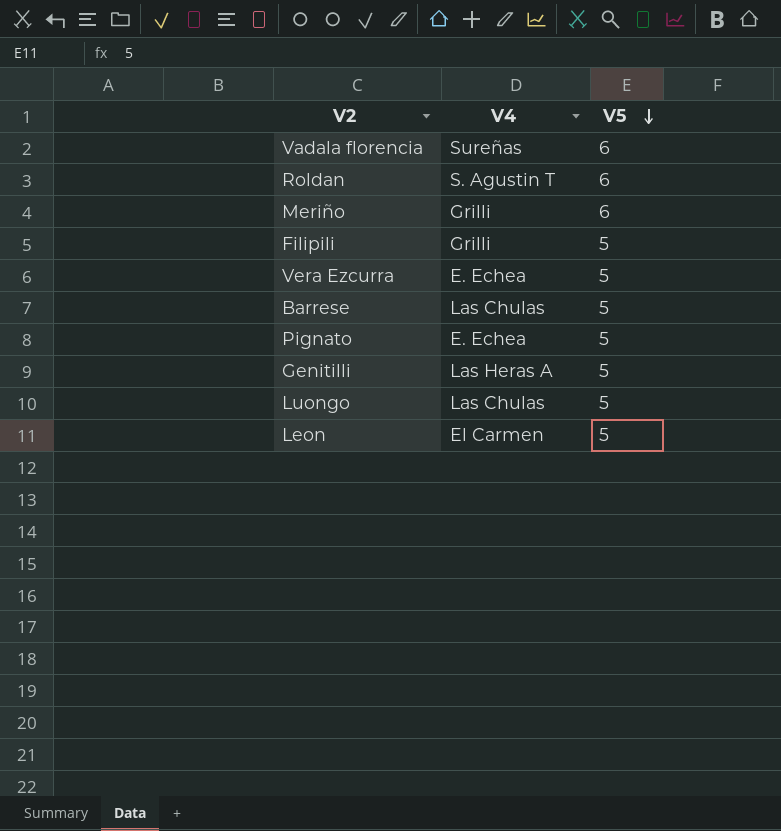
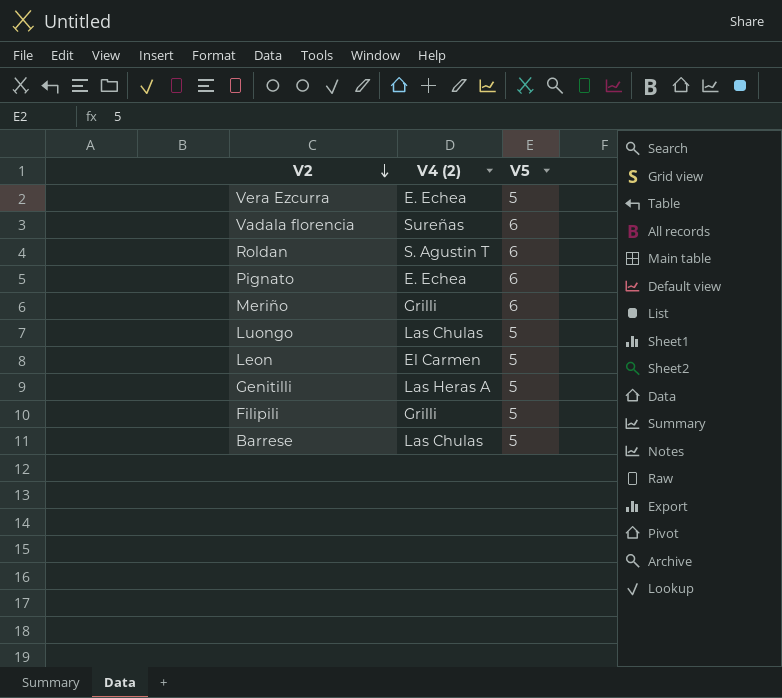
row order: V5 descending -> V2 descending
column name: V4 -> V4 (2)
Pignato | V5: 5 -> 6

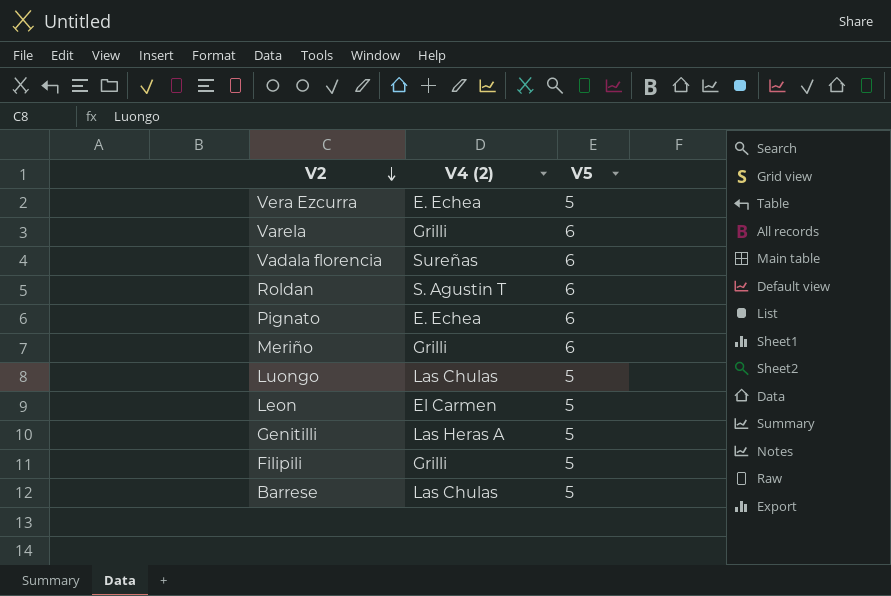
row Varela: none -> Grilli | 6

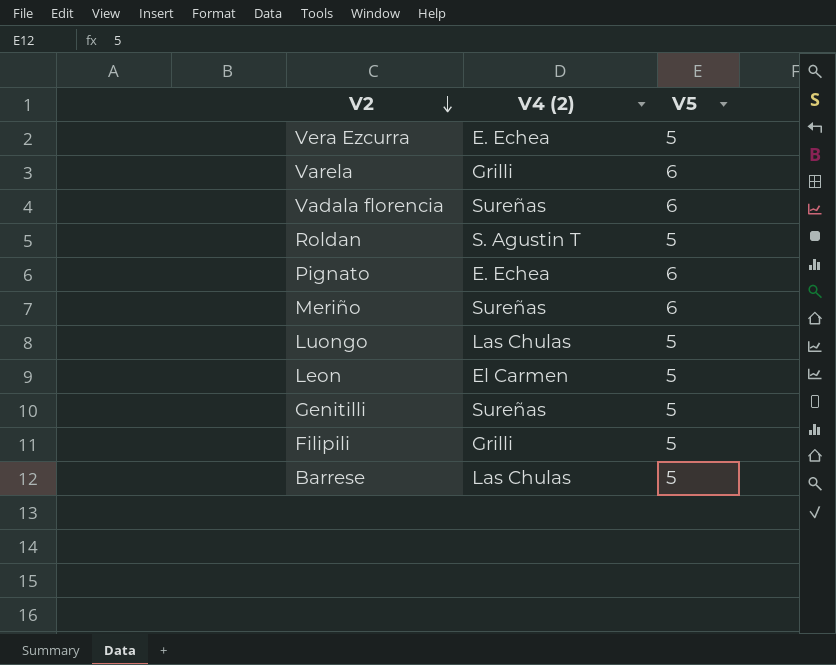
Roldan | V5: 6 -> 5
Meriño | V4 (2): Grilli -> Sureñas
Genitilli | V4 (2): Las Heras A -> Sureñas

